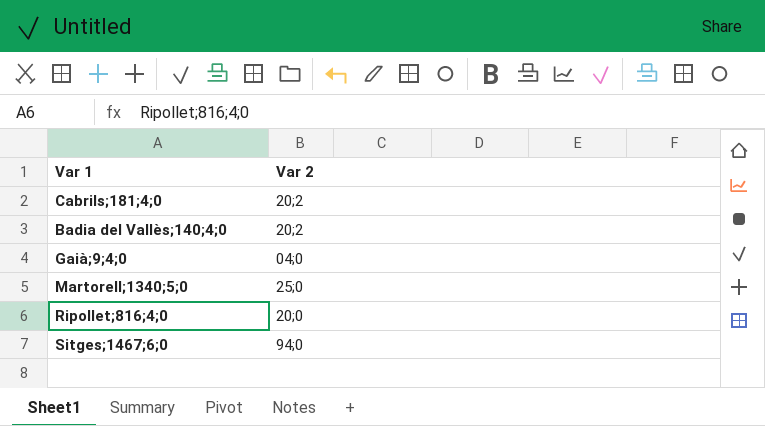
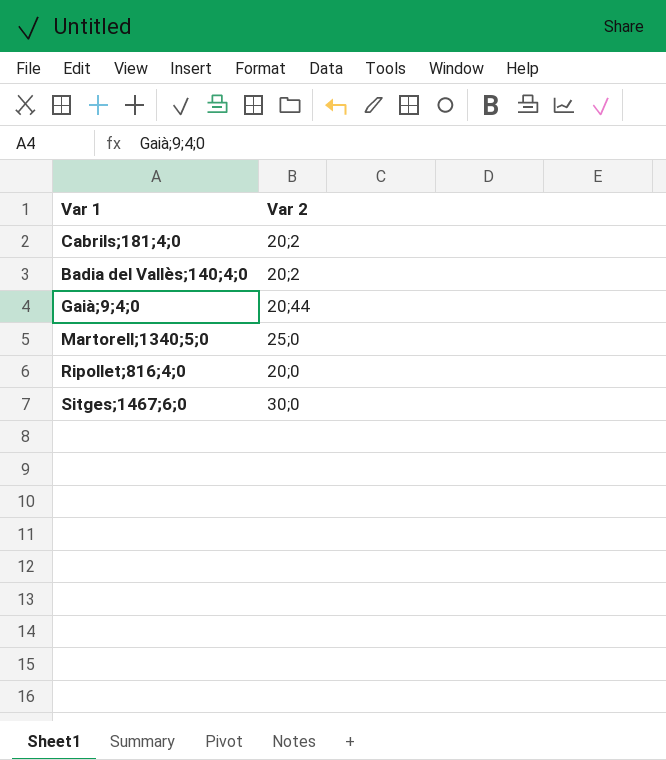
Gaià;9;4;0 | Var 2: 04;0 -> 20;44
Sitges;1467;6;0 | Var 2: 94;0 -> 30;0

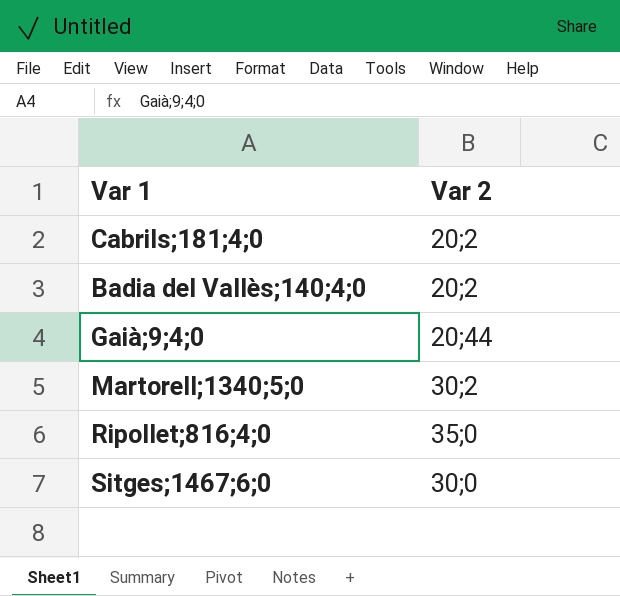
Martorell;1340;5;0 | Var 2: 25;0 -> 30;2
Ripollet;816;4;0 | Var 2: 20;0 -> 35;0

